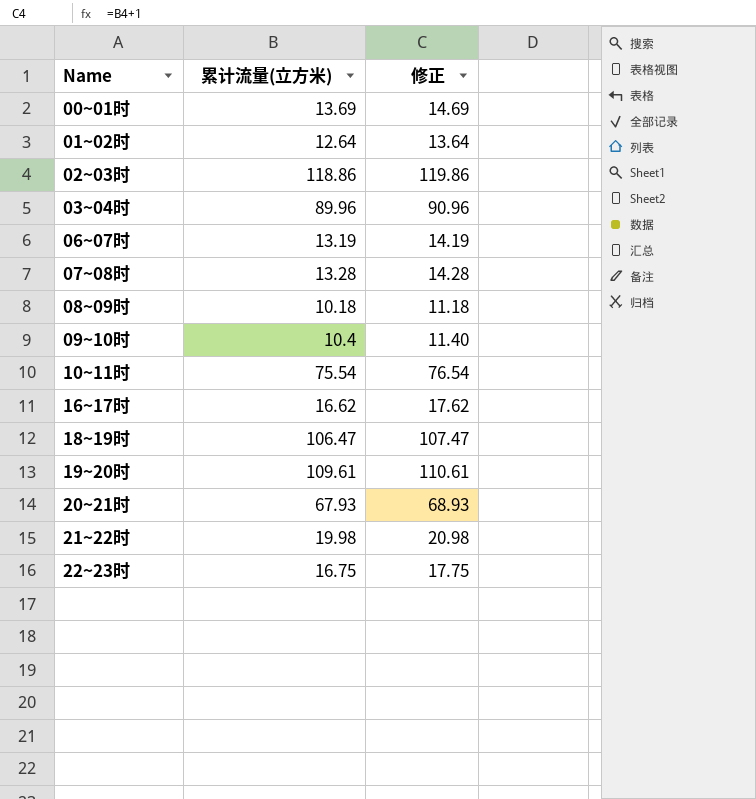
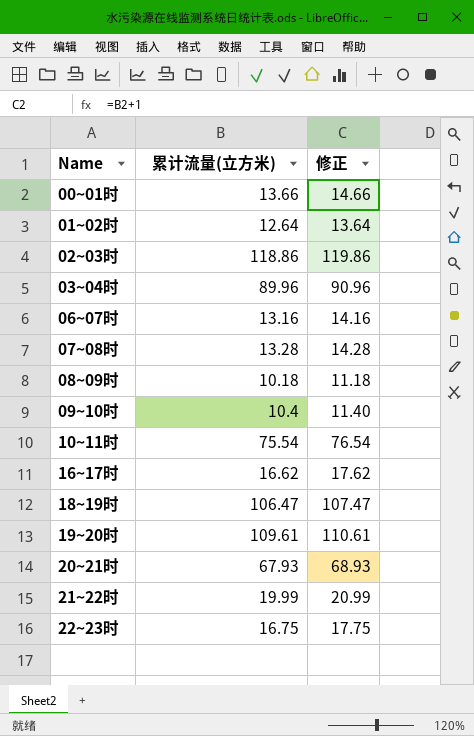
00~01时 | 累计流量(立方米): 13.69 -> 13.66
00~01时 | 修正: 14.69 -> 14.66
06~07时 | 累计流量(立方米): 13.19 -> 13.16
06~07时 | 修正: 14.19 -> 14.16
21~22时 | 累计流量(立方米): 19.98 -> 19.99
21~22时 | 修正: 20.98 -> 20.99

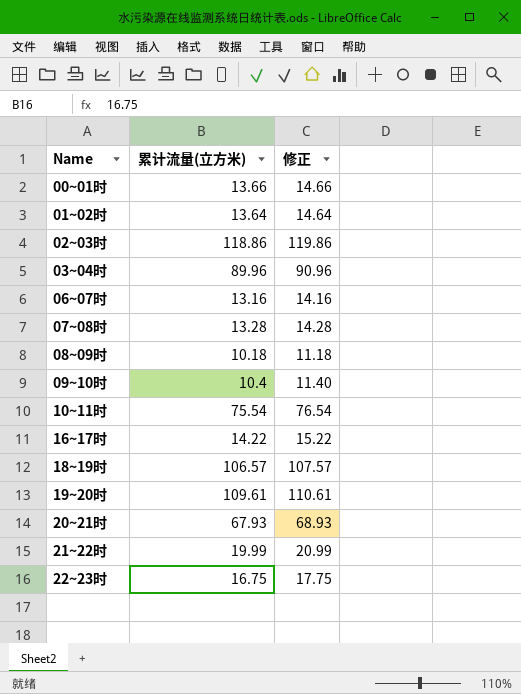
01~02时 | 累计流量(立方米): 12.64 -> 13.64
01~02时 | 修正: 13.64 -> 14.64
16~17时 | 累计流量(立方米): 16.62 -> 14.22
16~17时 | 修正: 17.62 -> 15.22
18~19时 | 累计流量(立方米): 106.47 -> 106.57
18~19时 | 修正: 107.47 -> 107.57

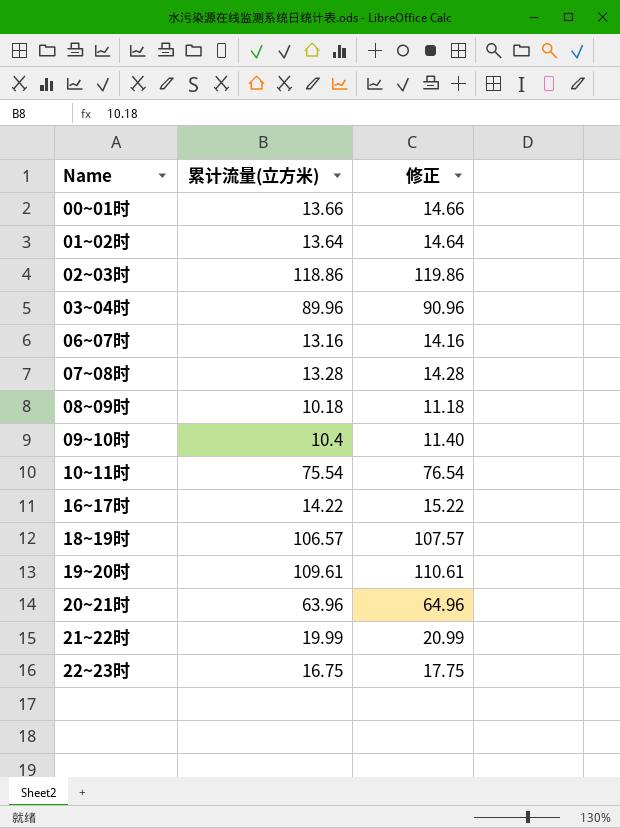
20~21时 | 累计流量(立方米): 67.93 -> 63.96
20~21时 | 修正: 68.93 -> 64.96

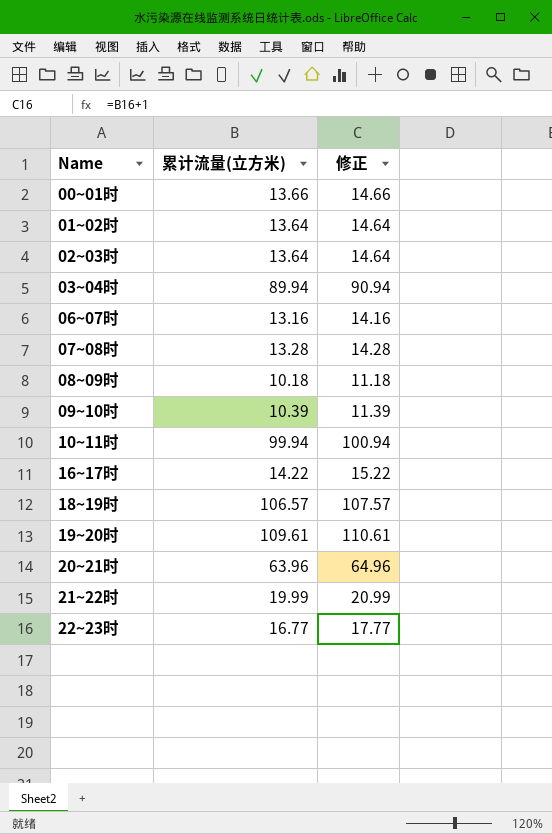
02~03时 | 累计流量(立方米): 118.86 -> 13.64
02~03时 | 修正: 119.86 -> 14.64
03~04时 | 累计流量(立方米): 89.96 -> 89.94
03~04时 | 修正: 90.96 -> 90.94
09~10时 | 累计流量(立方米): 10.4 -> 10.39
09~10时 | 修正: 11.40 -> 11.39
10~11时 | 累计流量(立方米): 75.54 -> 99.94
10~11时 | 修正: 76.54 -> 100.94
22~23时 | 累计流量(立方米): 16.75 -> 16.77
22~23时 | 修正: 17.75 -> 17.77

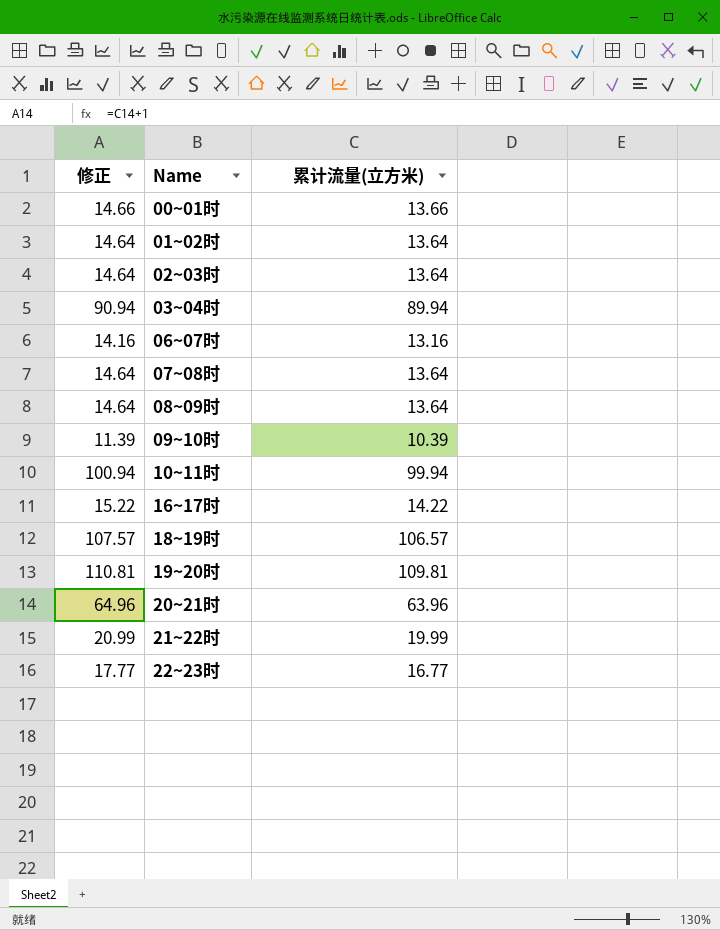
column 修正 | position: 3 -> 1
07~08时 | 修正: 14.28 -> 14.64
07~08时 | 累计流量(立方米): 13.28 -> 13.64
08~09时 | 修正: 11.18 -> 14.64
08~09时 | 累计流量(立方米): 10.18 -> 13.64
19~20时 | 修正: 110.61 -> 110.81
19~20时 | 累计流量(立方米): 109.61 -> 109.81

